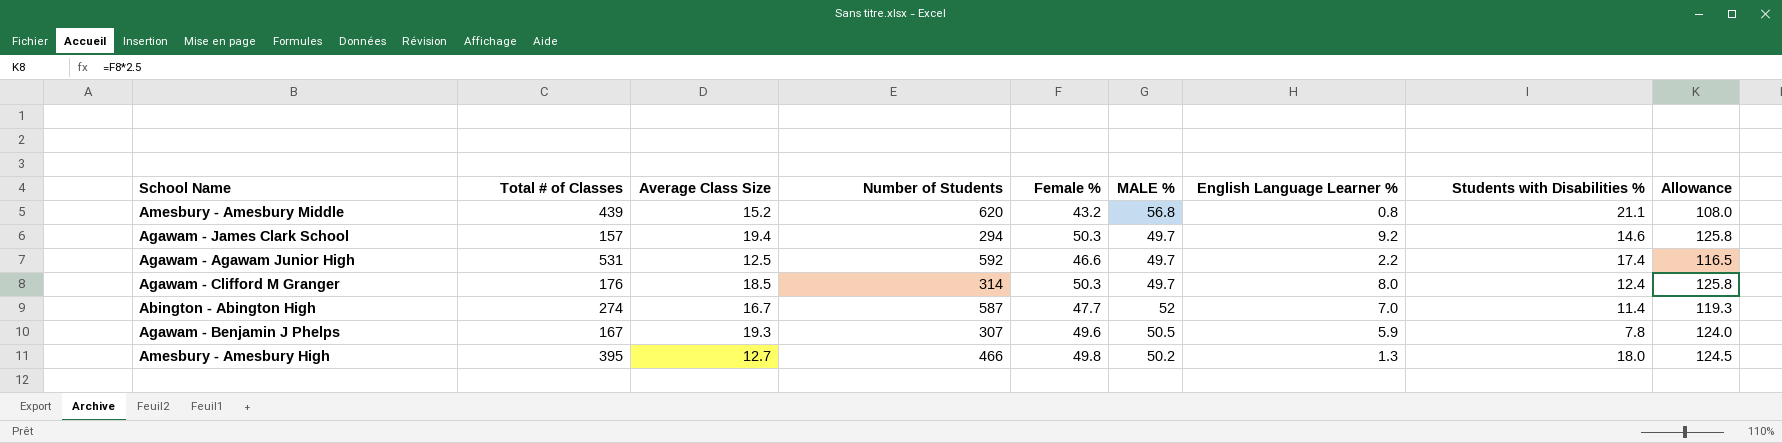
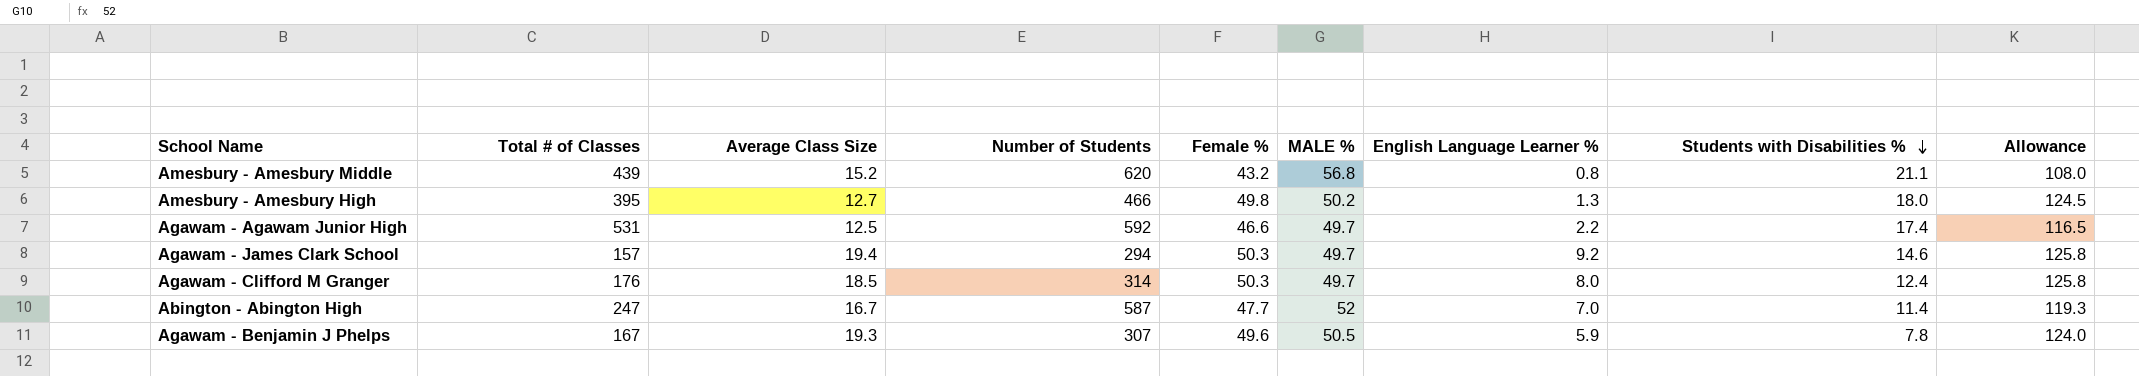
row order: none -> Students with Disabilities % descending
Abington - Abington High | Total # of Classes: 274 -> 247

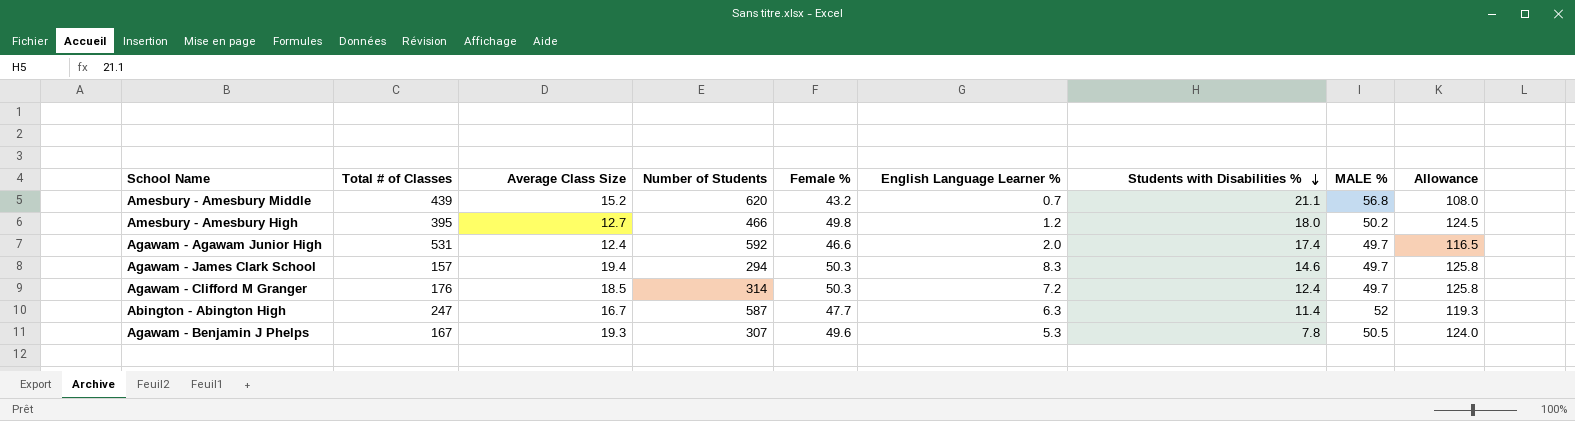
column MALE % | position: 6 -> 8
Amesbury - Amesbury Middle | English Language Learner %: 0.8 -> 0.7
Amesbury - Amesbury High | English Language Learner %: 1.3 -> 1.2
Agawam - Agawam Junior High | Average Class Size: 12.5 -> 12.4
Agawam - Agawam Junior High | English Language Learner %: 2.2 -> 2.0
Agawam - James Clark School | English Language Learner %: 9.2 -> 8.3
Agawam - Clifford M Granger | English Language Learner %: 8.0 -> 7.2
Abington - Abington High | English Language Learner %: 7.0 -> 6.3
Agawam - Benjamin J Phelps | English Language Learner %: 5.9 -> 5.3

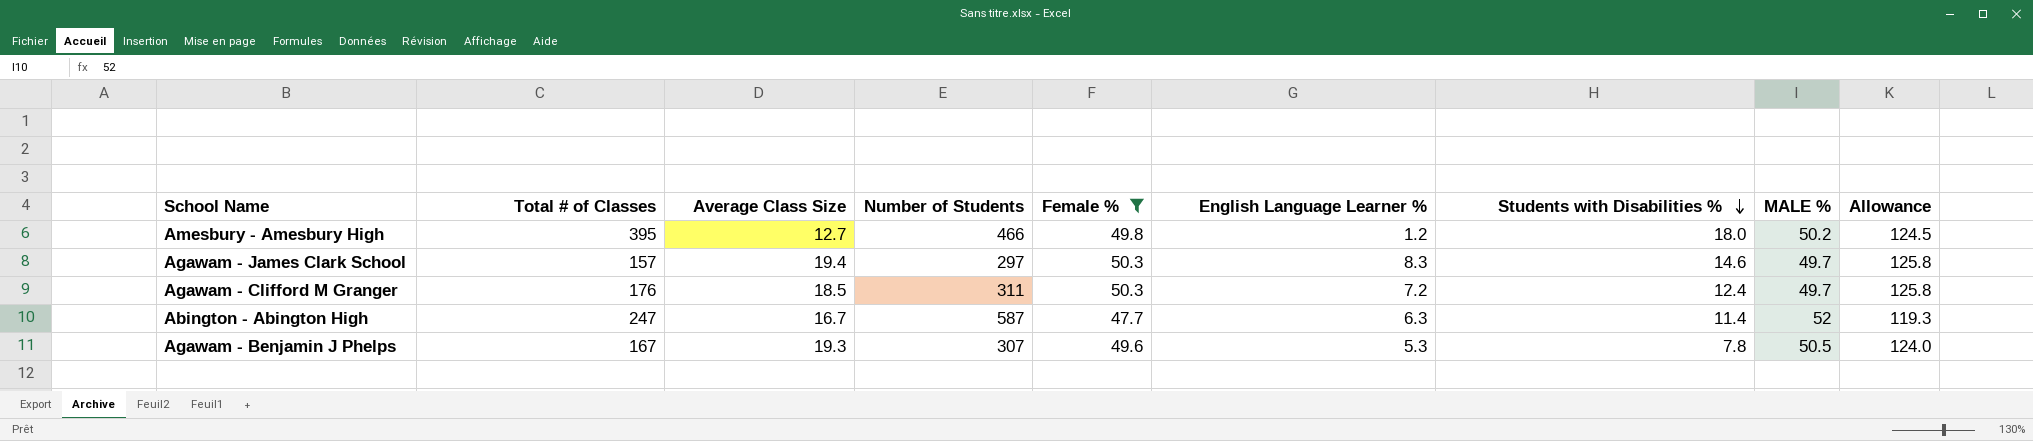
filter: none -> Female % >= 47.7
Agawam - James Clark School | Number of Students: 294 -> 297
Agawam - Clifford M Granger | Number of Students: 314 -> 311

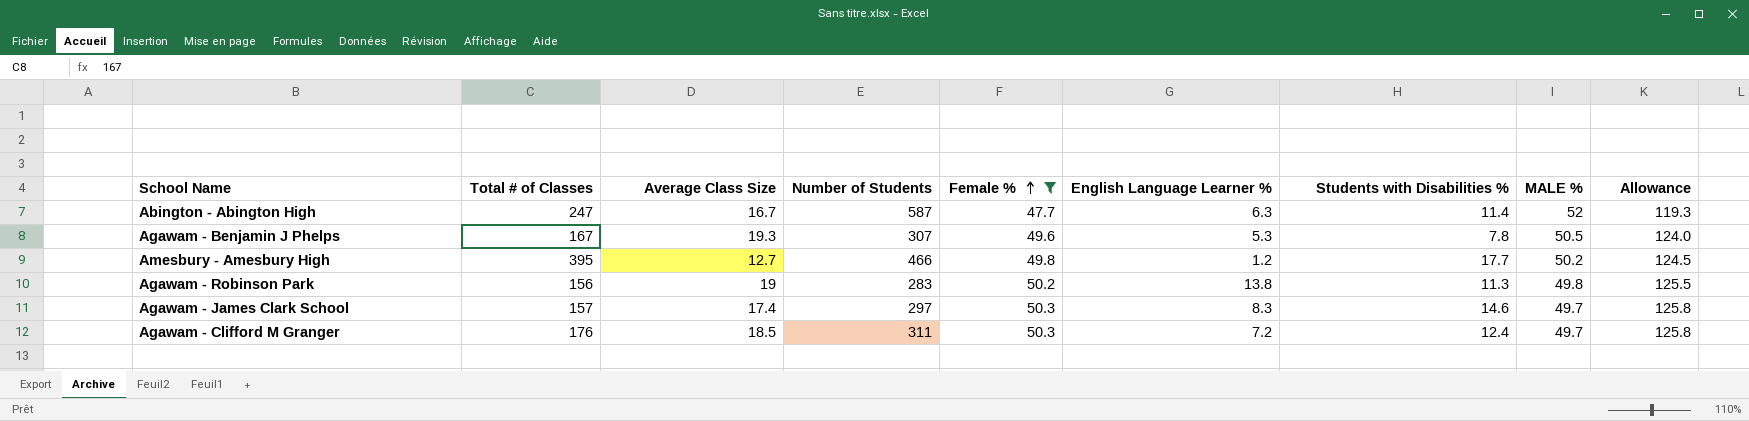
row order: Students with Disabilities % descending -> Female % ascending
Amesbury - Amesbury High | Students with Disabilities %: 18.0 -> 17.7
row Agawam - Robinson Park: none -> 156 | 19 | 283 | 50.2 | 13.8 | 11.3 | 49.8 | 125.5
Agawam - James Clark School | Average Class Size: 19.4 -> 17.4

